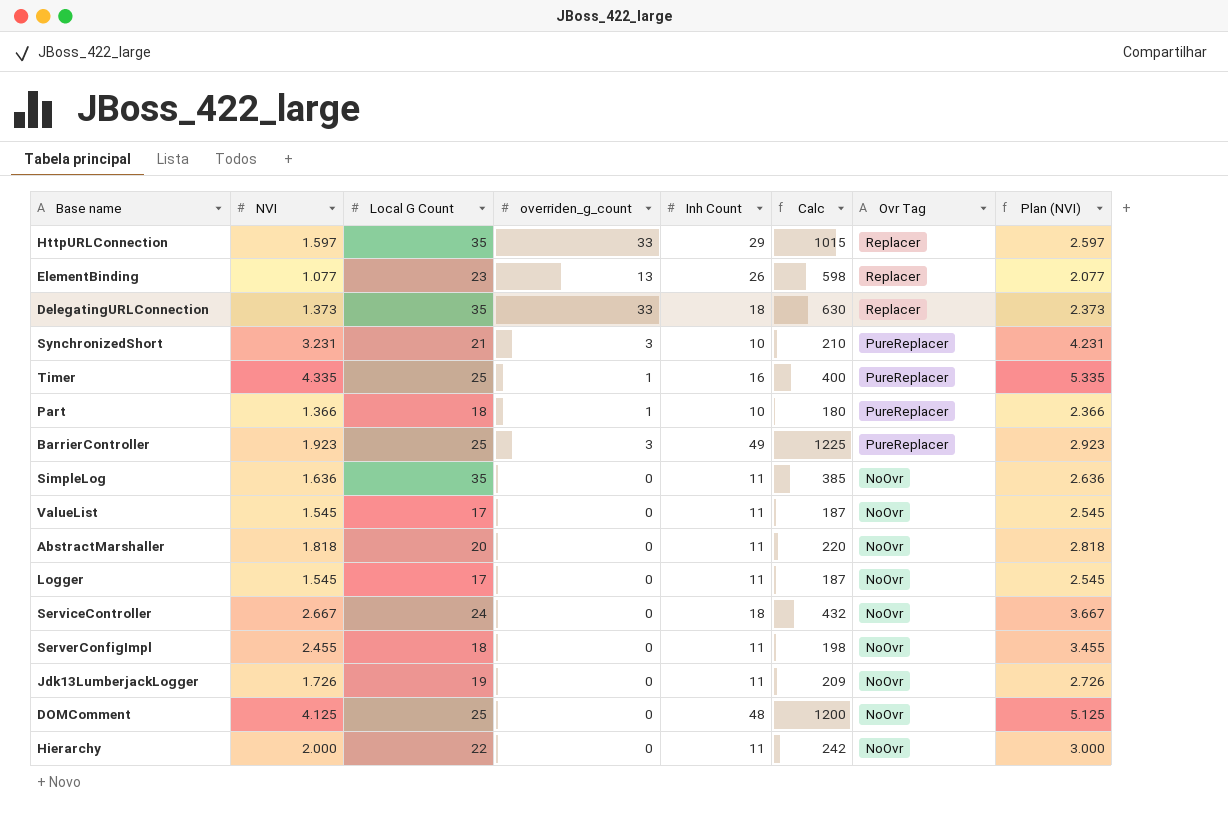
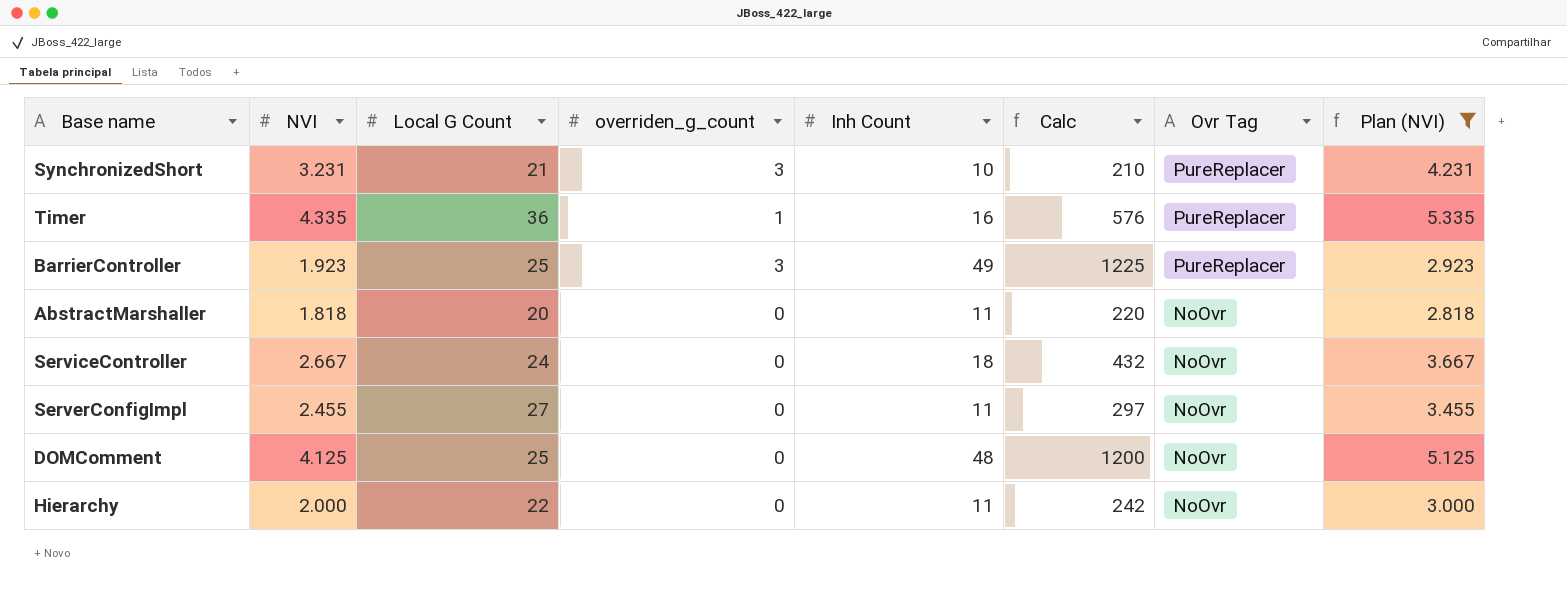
filter: none -> Plan (NVI) >= 2.818
Timer | Local G Count: 25 -> 36
Timer | Calc: 400 -> 576
ServerConfigImpl | Local G Count: 18 -> 27
ServerConfigImpl | Calc: 198 -> 297

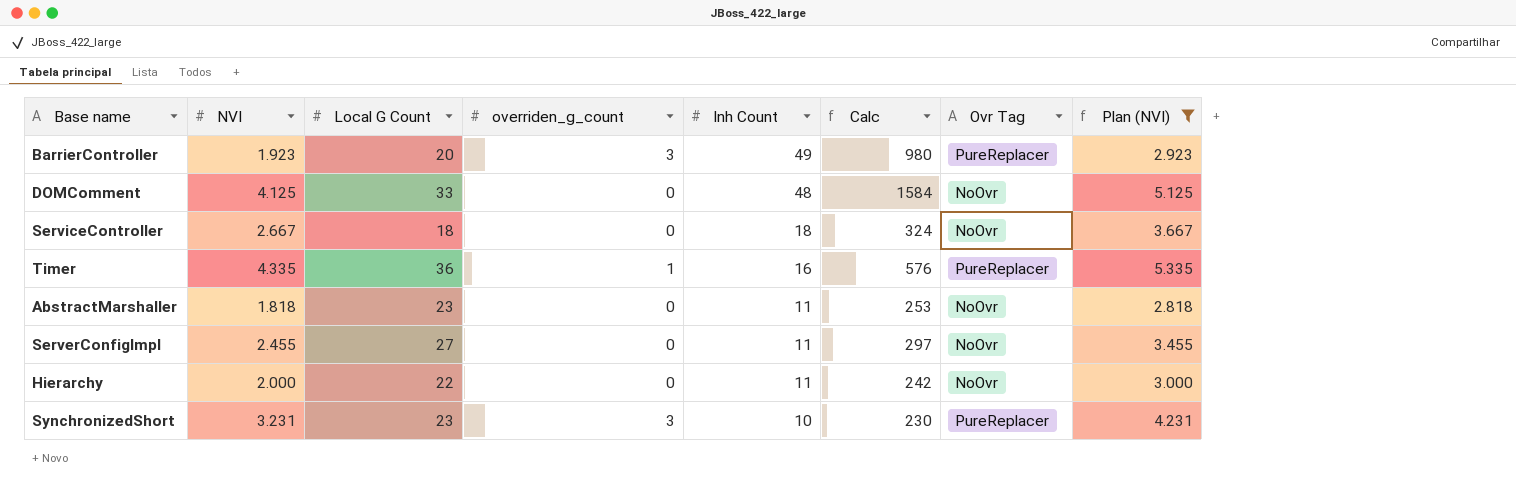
row order: Ovr Tag descending -> Inh Count descending
BarrierController | Local G Count: 25 -> 20
BarrierController | Calc: 1225 -> 980
DOMComment | Local G Count: 25 -> 33
DOMComment | Calc: 1200 -> 1584
ServiceController | Local G Count: 24 -> 18
ServiceController | Calc: 432 -> 324
AbstractMarshaller | Local G Count: 20 -> 23
AbstractMarshaller | Calc: 220 -> 253
SynchronizedShort | Local G Count: 21 -> 23
SynchronizedShort | Calc: 210 -> 230

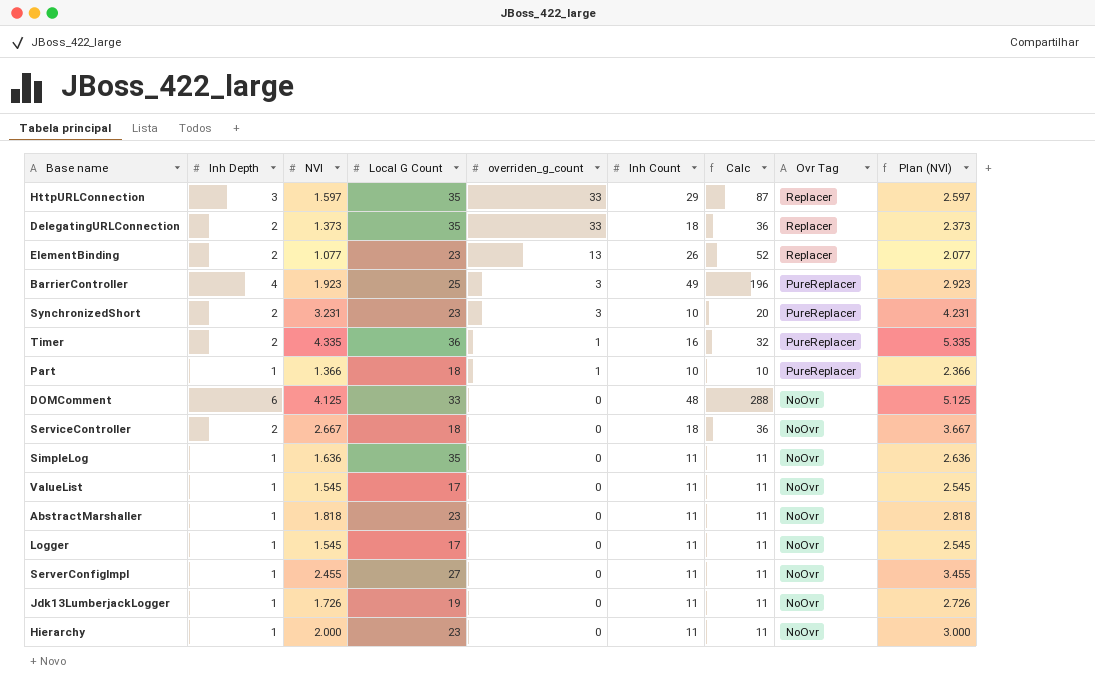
filter: Plan (NVI) >= 2.818 -> none
row order: Inh Count descending -> overriden_g_count descending
column Inh Depth | position: none -> 2
column Calc | formula: [Local G Count] * [Inh Count] -> [Inh Depth] * [Inh Count]
BarrierController | Local G Count: 20 -> 25
Hierarchy | Local G Count: 22 -> 23

